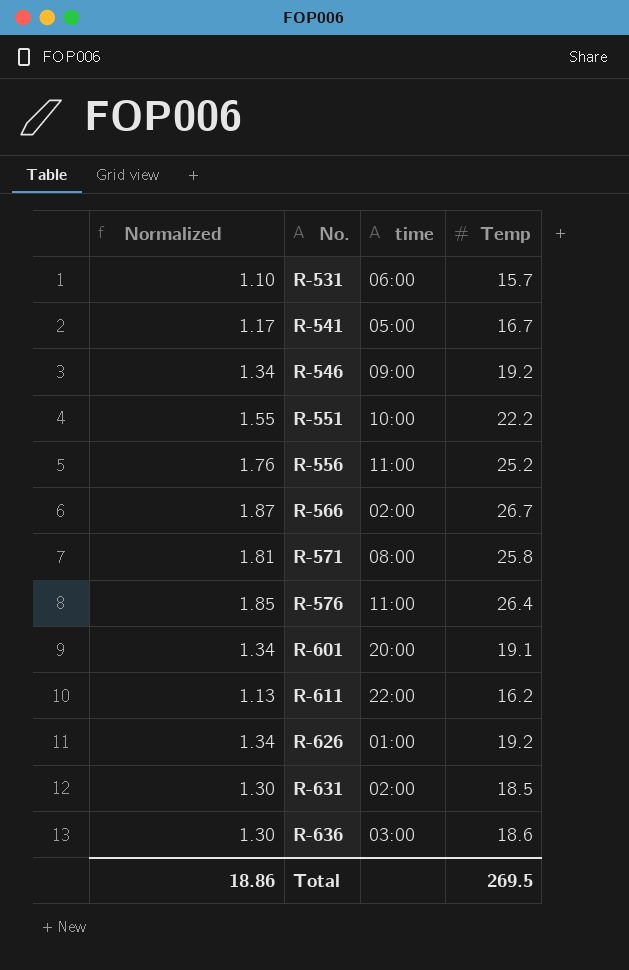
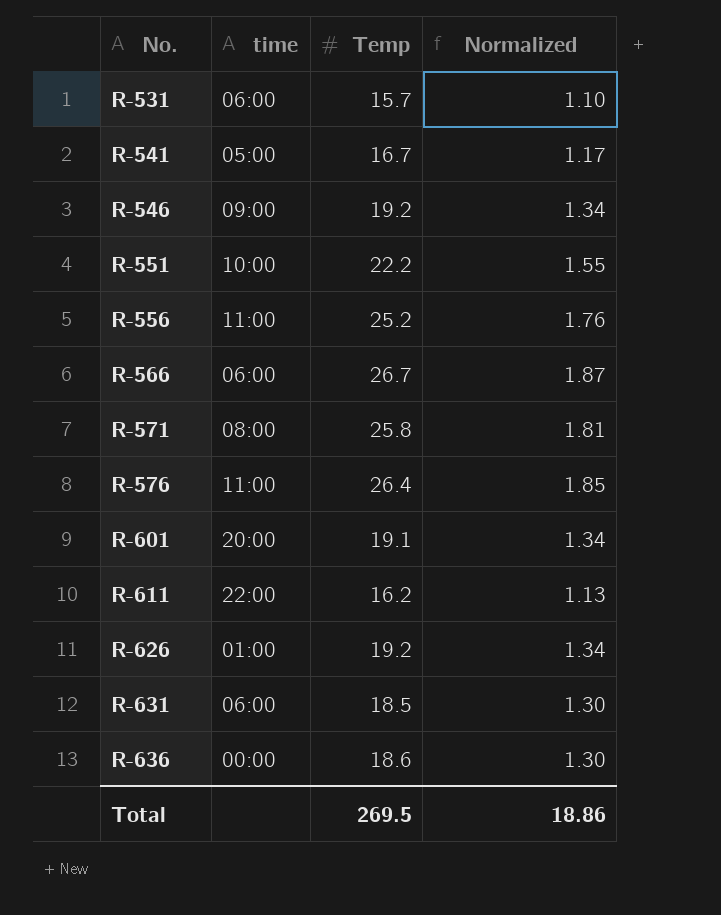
column Normalized | position: 1 -> 4
R-566 | time: 02:00 -> 06:00
R-631 | time: 02:00 -> 06:00
R-636 | time: 03:00 -> 00:00

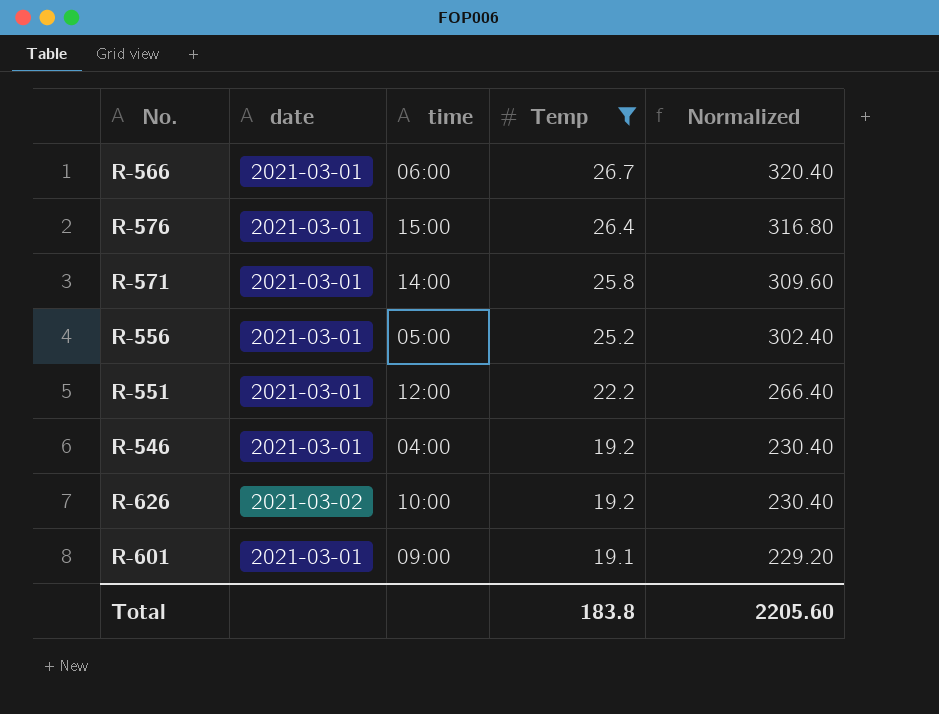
filter: none -> Temp >= 19.1
row order: No. ascending -> Temp descending
column date | position: none -> 2
column Normalized | formula: [Temp] * 0.07 -> [Temp] * 12
R-576 | time: 11:00 -> 15:00
R-571 | time: 08:00 -> 14:00
R-556 | time: 11:00 -> 05:00
R-551 | time: 10:00 -> 12:00
R-546 | time: 09:00 -> 04:00
R-626 | time: 01:00 -> 10:00
R-601 | time: 20:00 -> 09:00
Total | Temp: 269.5 -> 183.8
Total | Normalized: 18.86 -> 2205.60

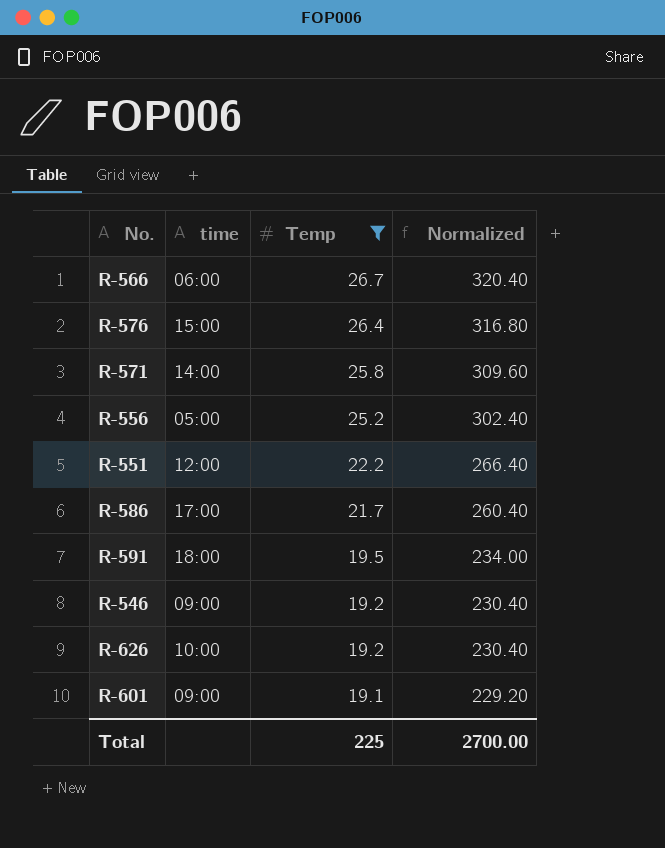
column date | position: 2 -> none
row R-586: none -> 17:00 | 21.7 | 260.40
row R-591: none -> 18:00 | 19.5 | 234.00
R-546 | time: 04:00 -> 09:00
Total | Temp: 183.8 -> 225
Total | Normalized: 2205.60 -> 2700.00

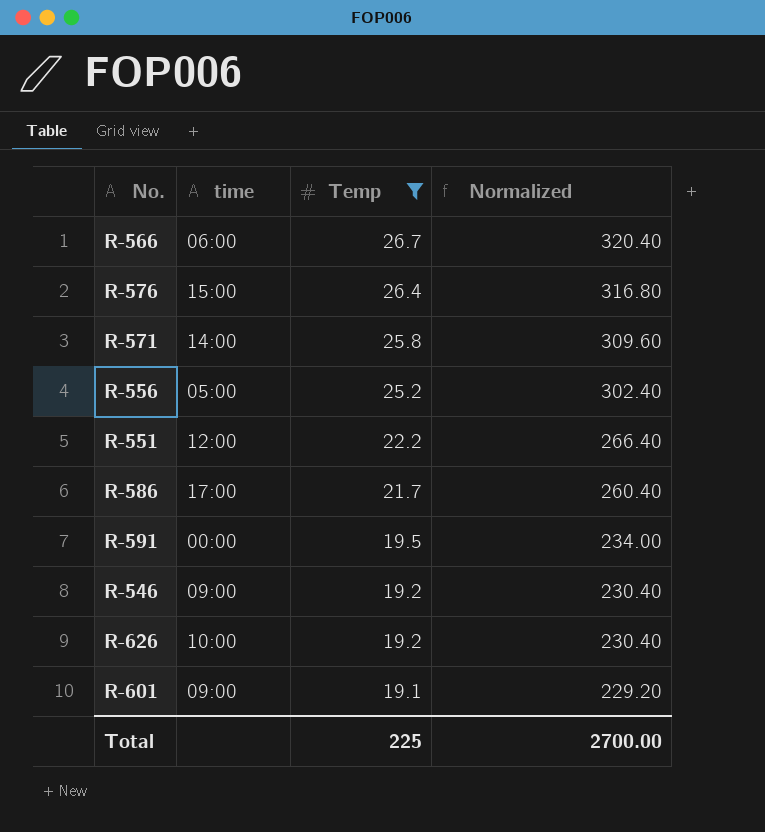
R-591 | time: 18:00 -> 00:00

